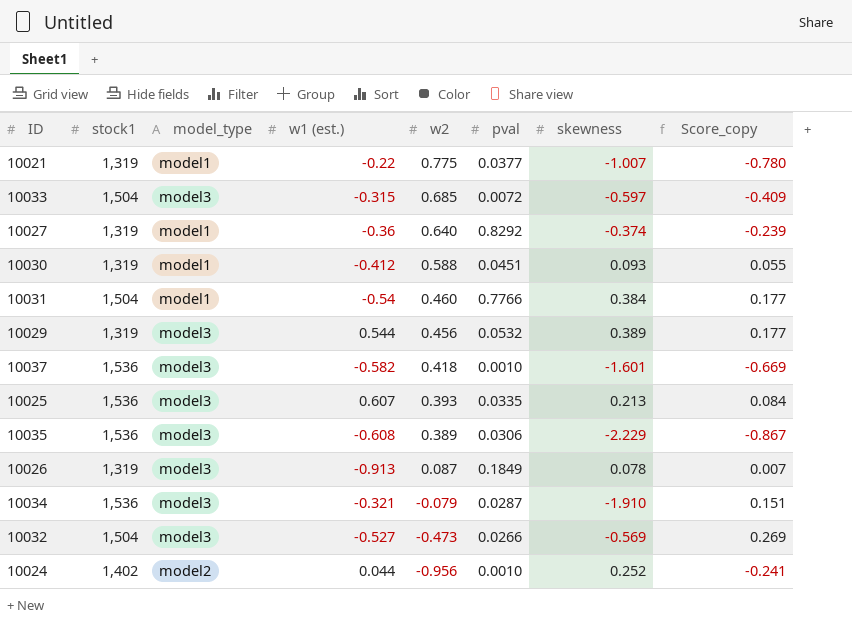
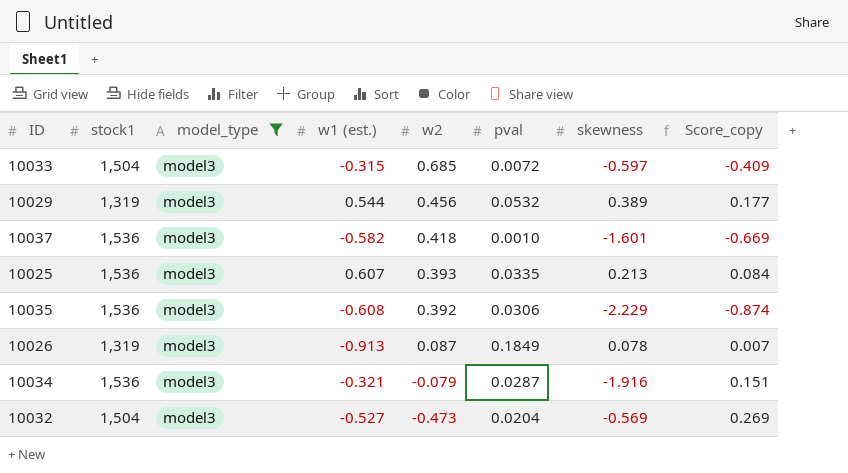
filter: none -> model_type = model3
10035 | w2: 0.389 -> 0.392
10035 | Score_copy: -0.867 -> -0.874
10034 | skewness: -1.910 -> -1.916
10032 | pval: 0.0266 -> 0.0204

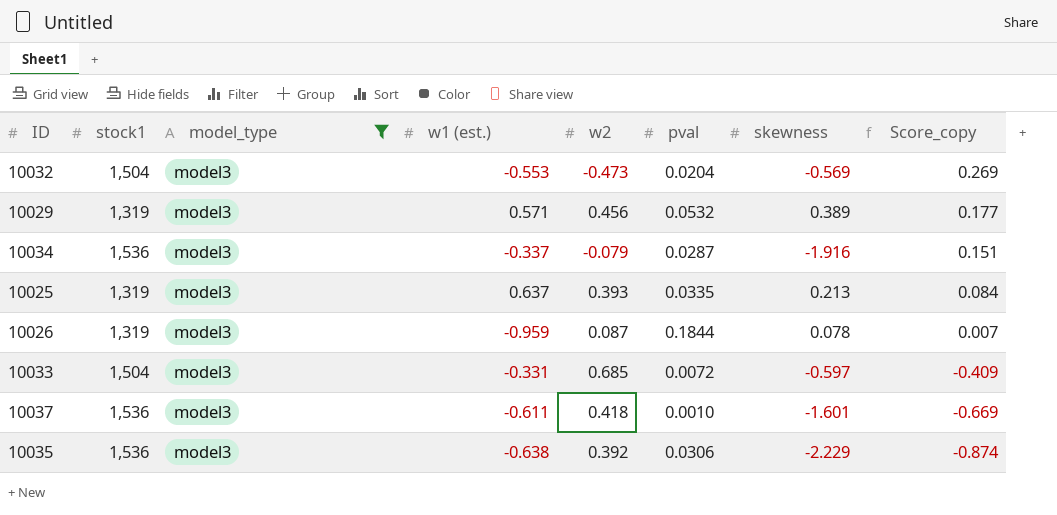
row order: w2 descending -> Score_copy descending
10032 | w1 (est.): -0.527 -> -0.553
10029 | w1 (est.): 0.544 -> 0.571
10034 | w1 (est.): -0.321 -> -0.337
10025 | stock1: 1,536 -> 1,319
10025 | w1 (est.): 0.607 -> 0.637
10026 | w1 (est.): -0.913 -> -0.959
10026 | pval: 0.1849 -> 0.1844
10033 | w1 (est.): -0.315 -> -0.331
10037 | w1 (est.): -0.582 -> -0.611
10035 | w1 (est.): -0.608 -> -0.638

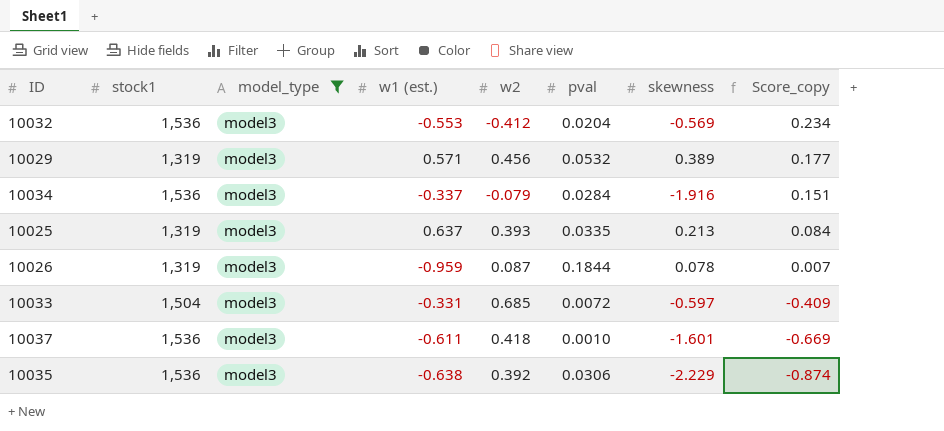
10032 | stock1: 1,504 -> 1,536
10032 | w2: -0.473 -> -0.412
10032 | Score_copy: 0.269 -> 0.234
10034 | pval: 0.0287 -> 0.0284

